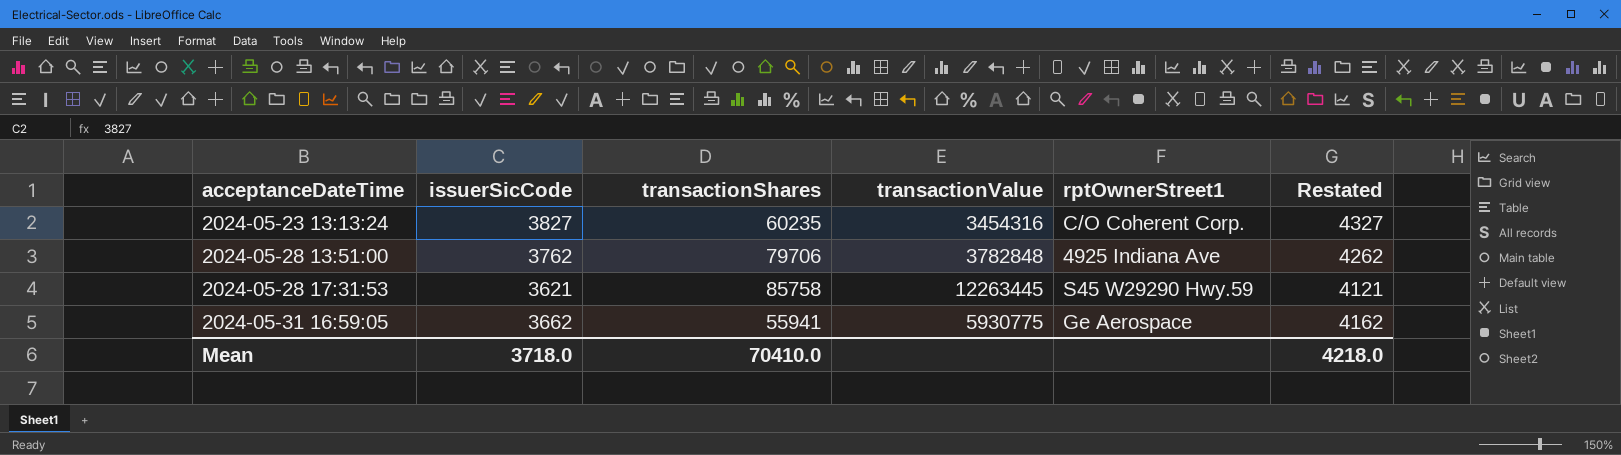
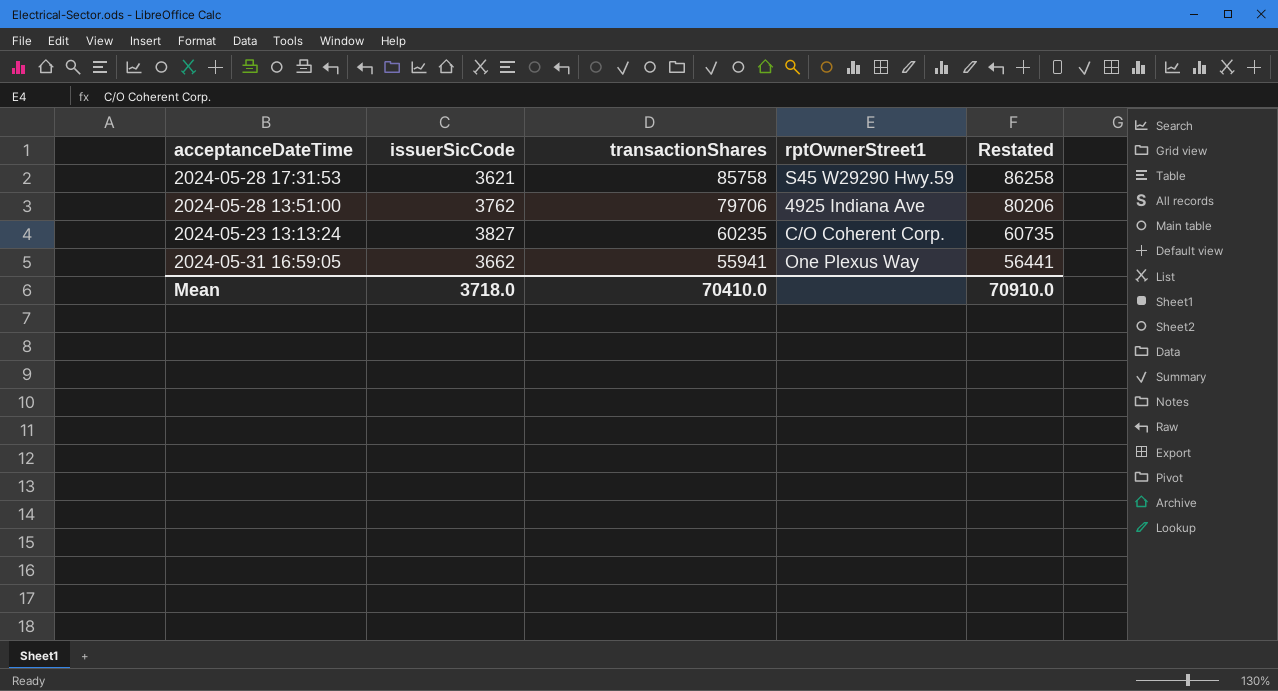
row order: acceptanceDateTime ascending -> transactionShares descending
column transactionValue | position: 4 -> none
column Restated | formula: [issuerSicCode] + 500 -> [transactionShares] + 500
2024-05-31 16:59:05 | rptOwnerStreet1: Ge Aerospace -> One Plexus Way
Mean | Restated: 4218.0 -> 70910.0

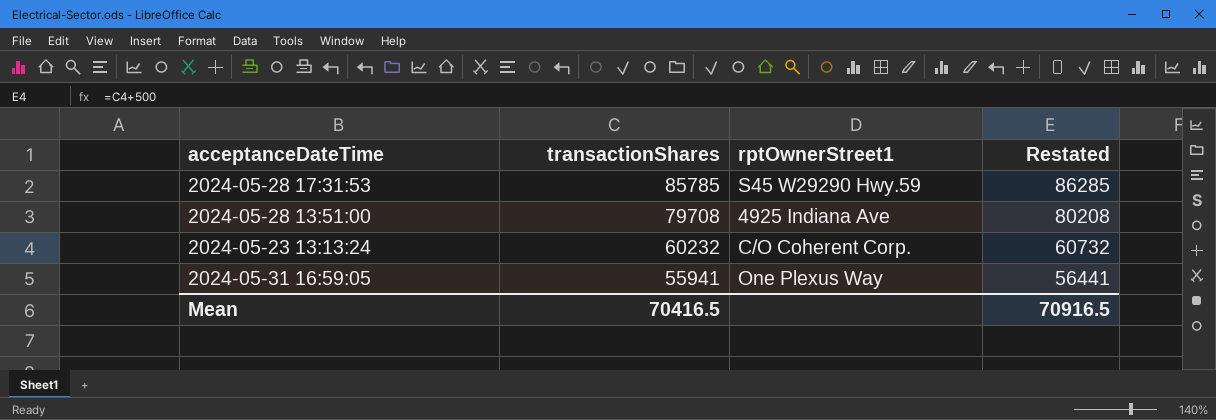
column issuerSicCode | position: 2 -> none
2024-05-28 17:31:53 | transactionShares: 85758 -> 85785
2024-05-28 17:31:53 | Restated: 86258 -> 86285
2024-05-28 13:51:00 | transactionShares: 79706 -> 79708
2024-05-28 13:51:00 | Restated: 80206 -> 80208
2024-05-23 13:13:24 | transactionShares: 60235 -> 60232
2024-05-23 13:13:24 | Restated: 60735 -> 60732
Mean | transactionShares: 70410.0 -> 70416.5
Mean | Restated: 70910.0 -> 70916.5

